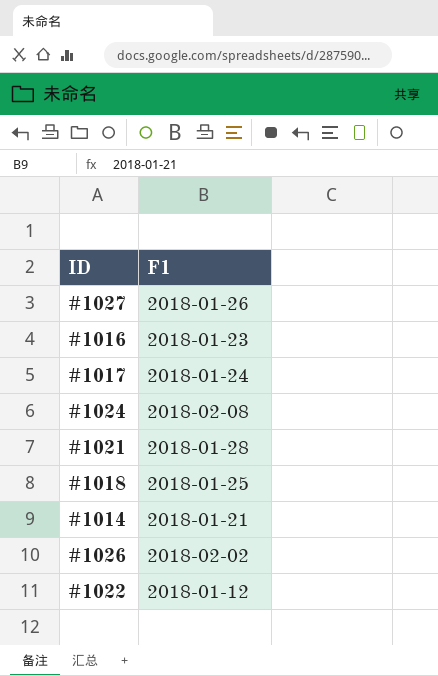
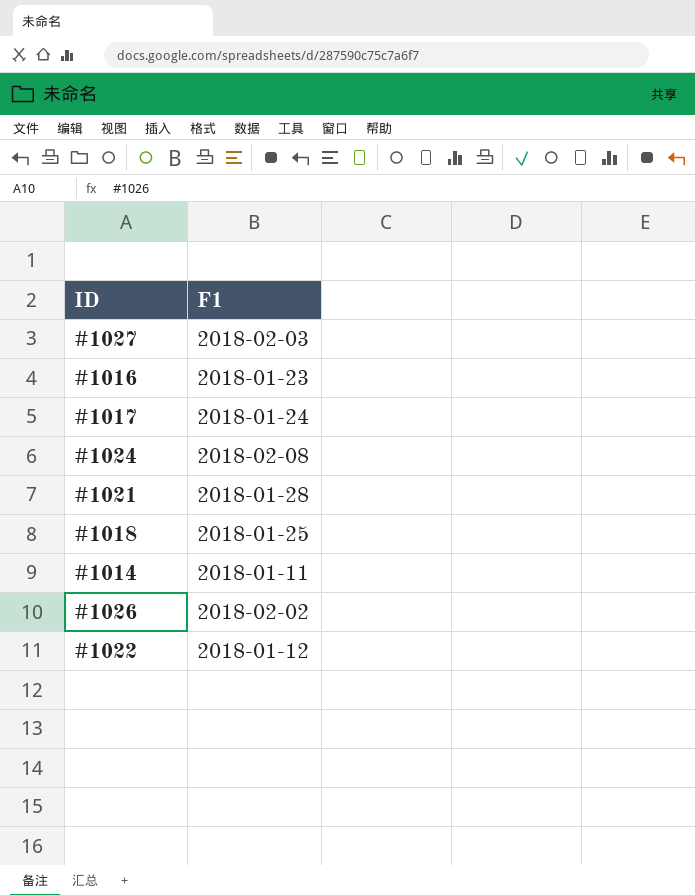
#1027 | F1: 2018-01-26 -> 2018-02-03
#1014 | F1: 2018-01-21 -> 2018-01-11

